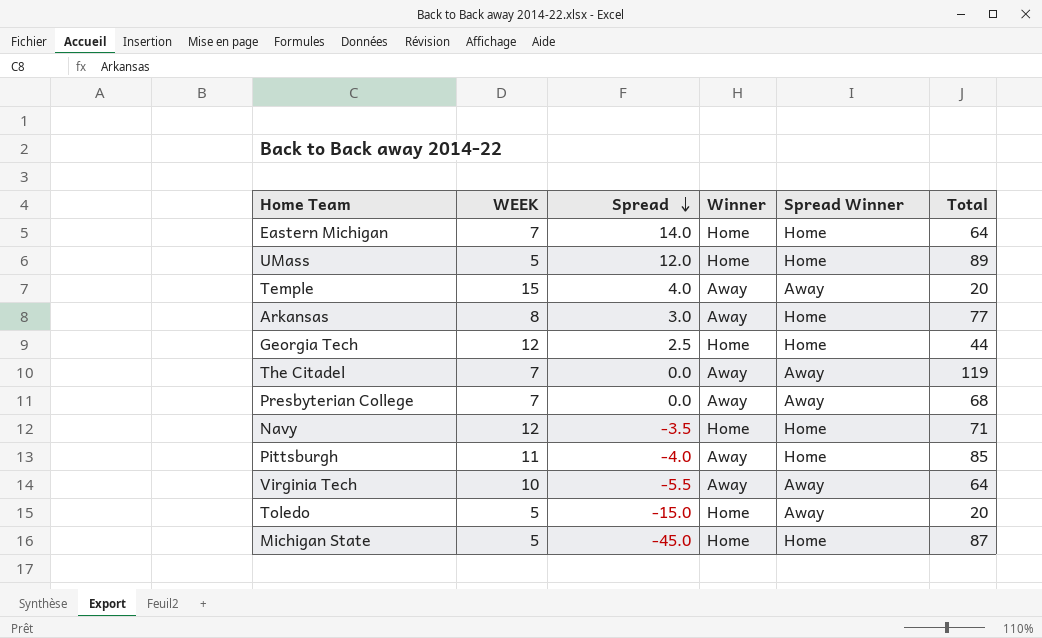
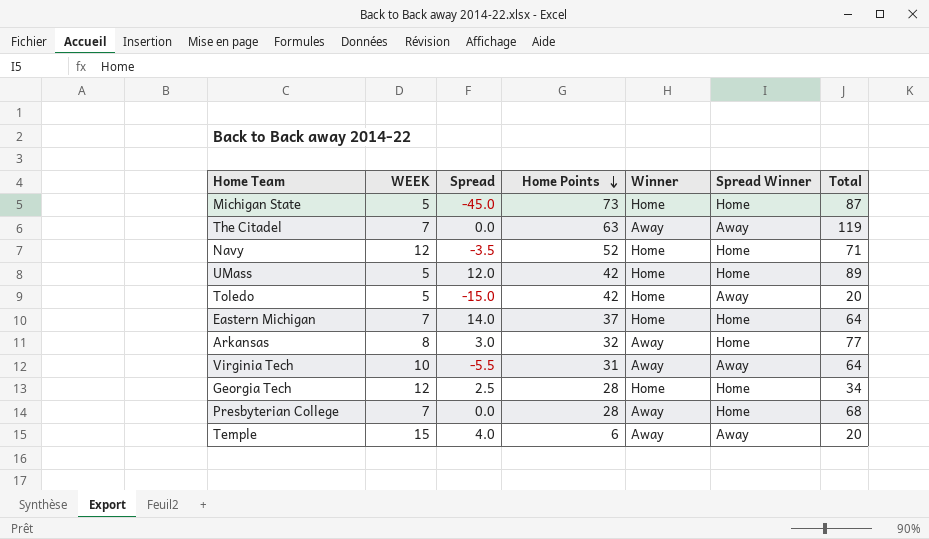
row order: Spread descending -> Home Points descending
column Home Points | position: none -> 4
row Pittsburgh: 11 | -4.0 | Away | Home | 85 -> none
Georgia Tech | Total: 44 -> 34
Presbyterian College | Spread Winner: Away -> Home

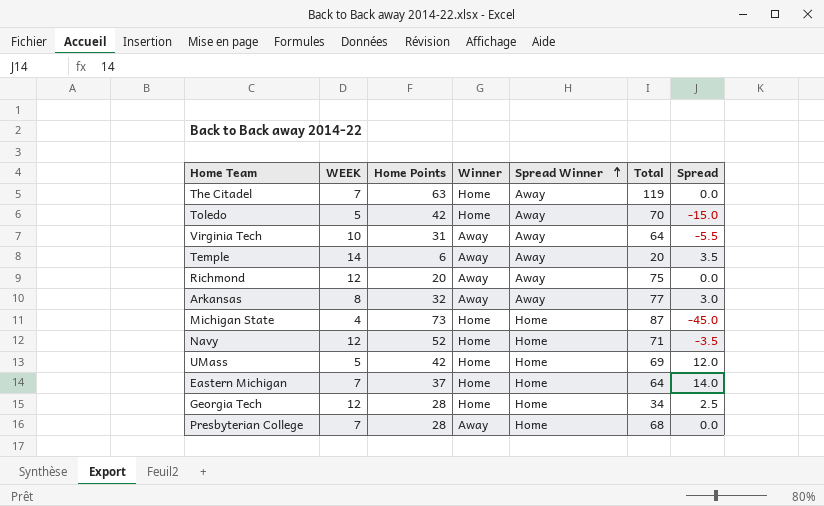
row order: Home Points descending -> Spread Winner ascending
column Spread | position: 3 -> 7
The Citadel | Winner: Away -> Home
Toledo | Total: 20 -> 70
Temple | WEEK: 15 -> 14
Temple | Spread: 4.0 -> 3.5
row Richmond: none -> 12 | 20 | Away | Away | 75 | 0.0
Arkansas | Spread Winner: Home -> Away
Michigan State | WEEK: 5 -> 4
UMass | Total: 89 -> 69

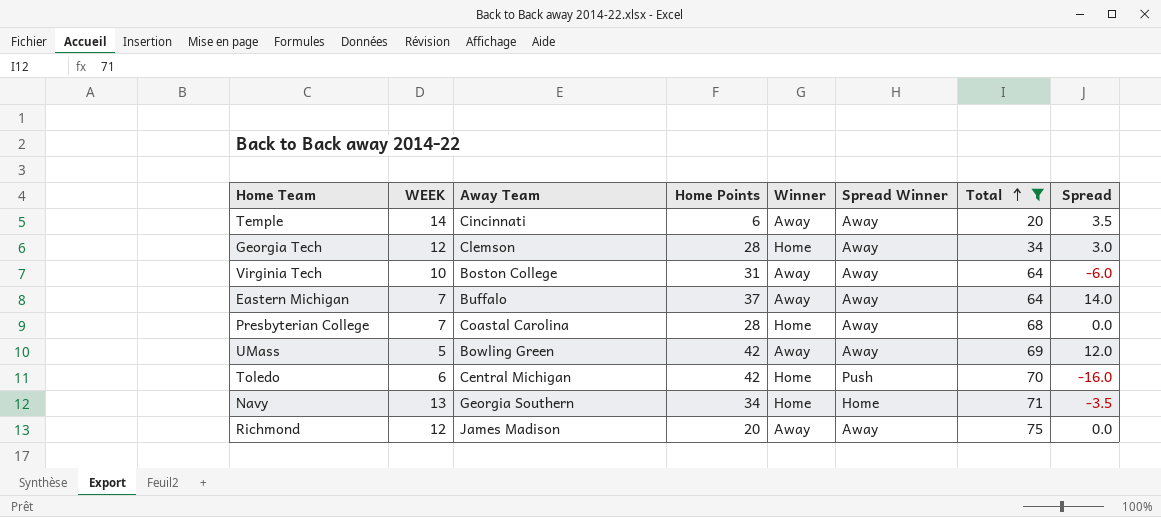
filter: none -> Total <= 75
row order: Spread Winner ascending -> Total ascending
column Away Team | position: none -> 3
Georgia Tech | Spread Winner: Home -> Away
Georgia Tech | Spread: 2.5 -> 3.0
Virginia Tech | Spread: -5.5 -> -6.0
Eastern Michigan | Winner: Home -> Away
Eastern Michigan | Spread Winner: Home -> Away
Presbyterian College | Winner: Away -> Home
Presbyterian College | Spread Winner: Home -> Away
UMass | Winner: Home -> Away
UMass | Spread Winner: Home -> Away
Toledo | WEEK: 5 -> 6
Toledo | Spread Winner: Away -> Push
Toledo | Spread: -15.0 -> -16.0
Navy | WEEK: 12 -> 13
Navy | Home Points: 52 -> 34

